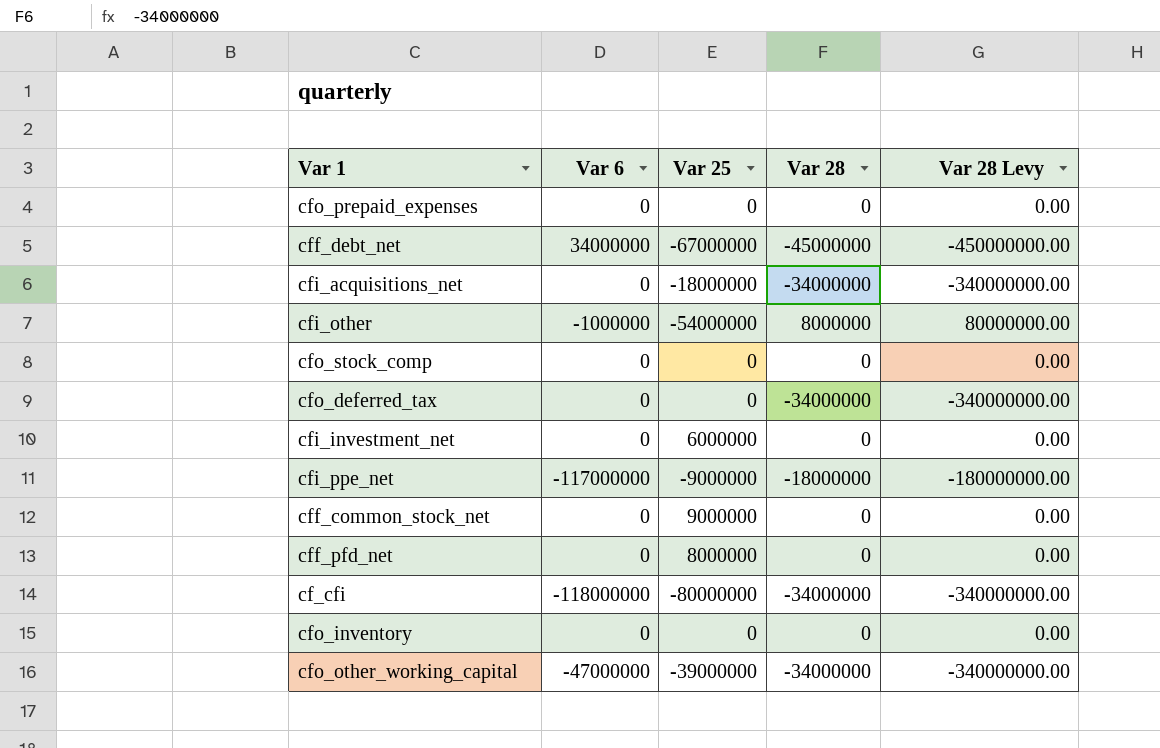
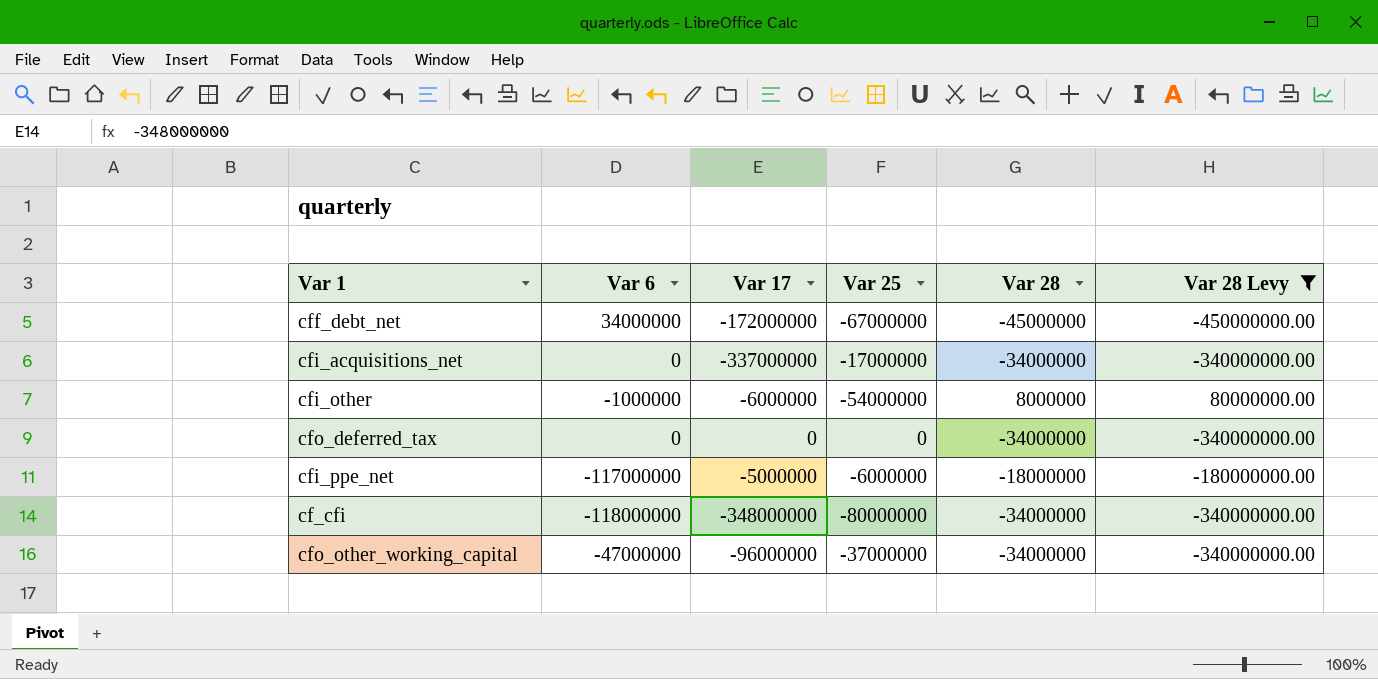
filter: none -> Var 28 Levy != 0.00
column Var 17 | position: none -> 3
cfi_acquisitions_net | Var 25: -18000000 -> -17000000
cfi_ppe_net | Var 25: -9000000 -> -6000000
cfo_other_working_capital | Var 25: -39000000 -> -37000000

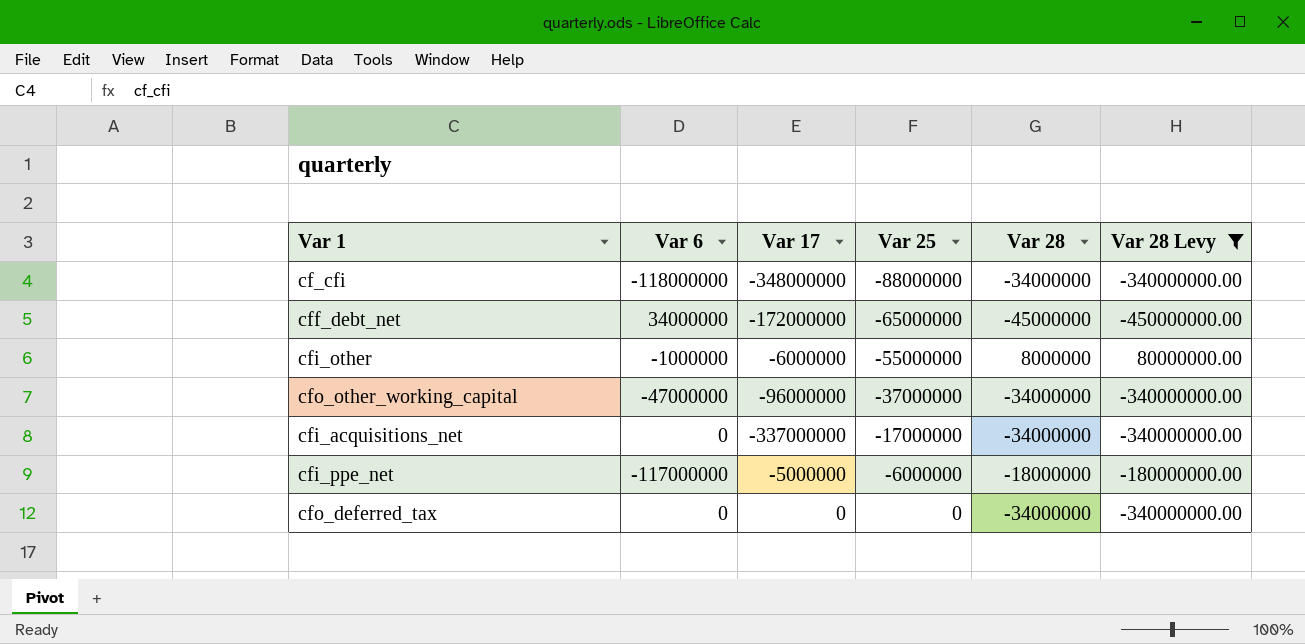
row order: none -> Var 25 ascending
cf_cfi | Var 25: -80000000 -> -88000000
cff_debt_net | Var 25: -67000000 -> -65000000
cfi_other | Var 25: -54000000 -> -55000000

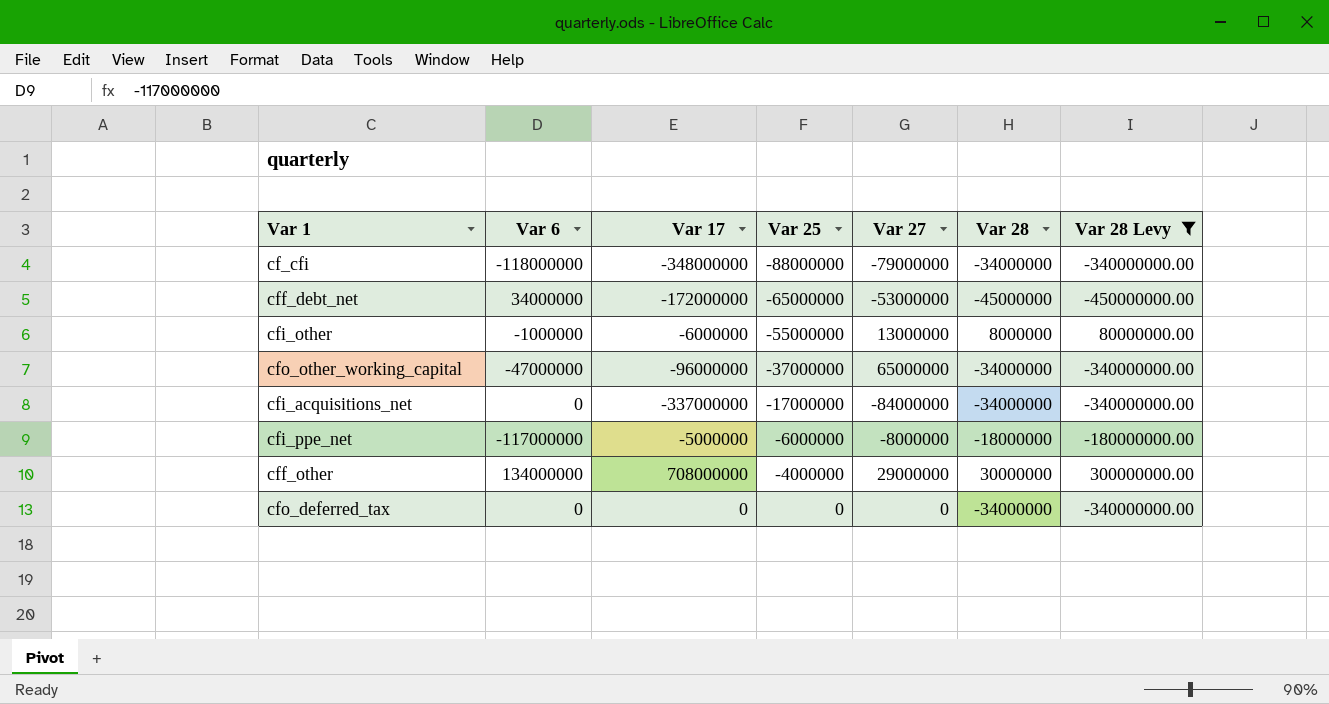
column Var 27 | position: none -> 5
row cff_other: none -> 134000000 | 708000000 | -4000000 | 29000000 | 30000000 | 300000000.00

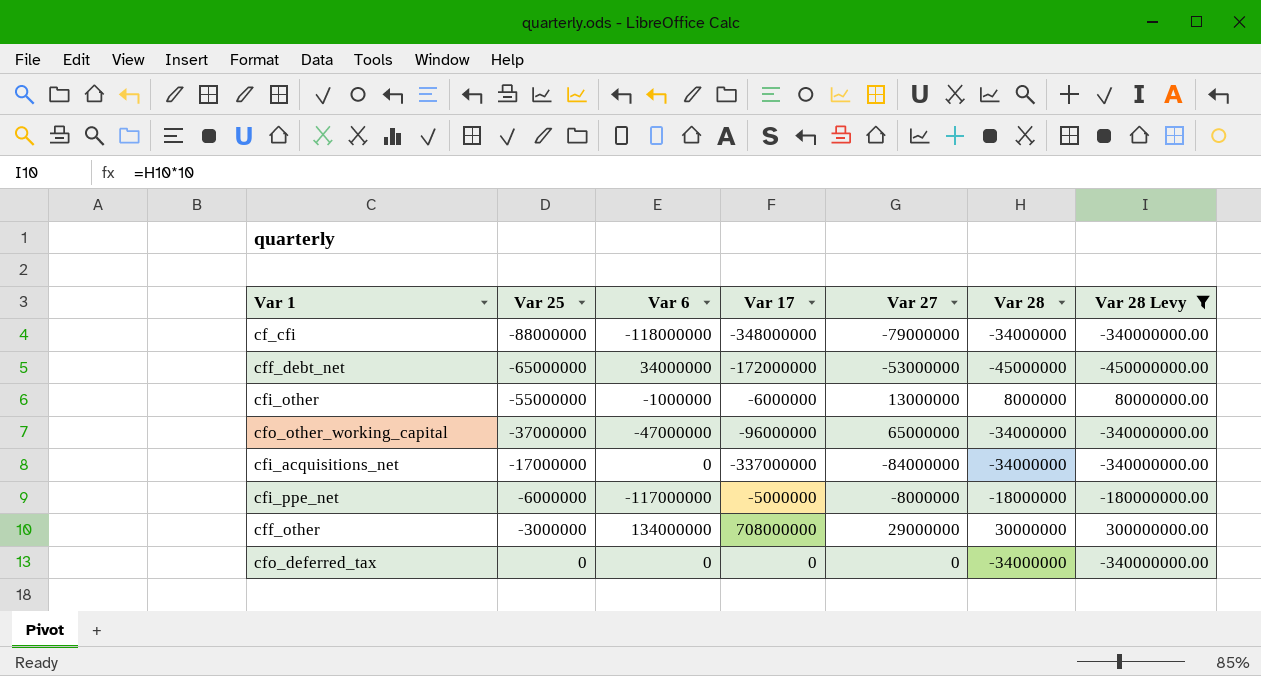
column Var 25 | position: 4 -> 2
cff_other | Var 25: -4000000 -> -3000000

